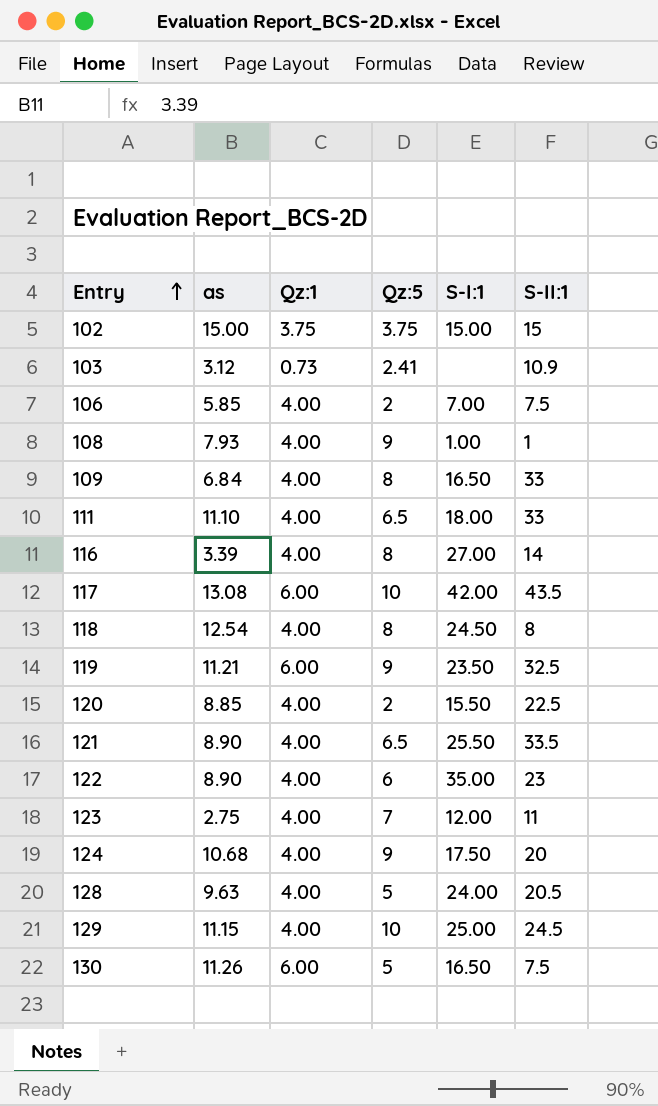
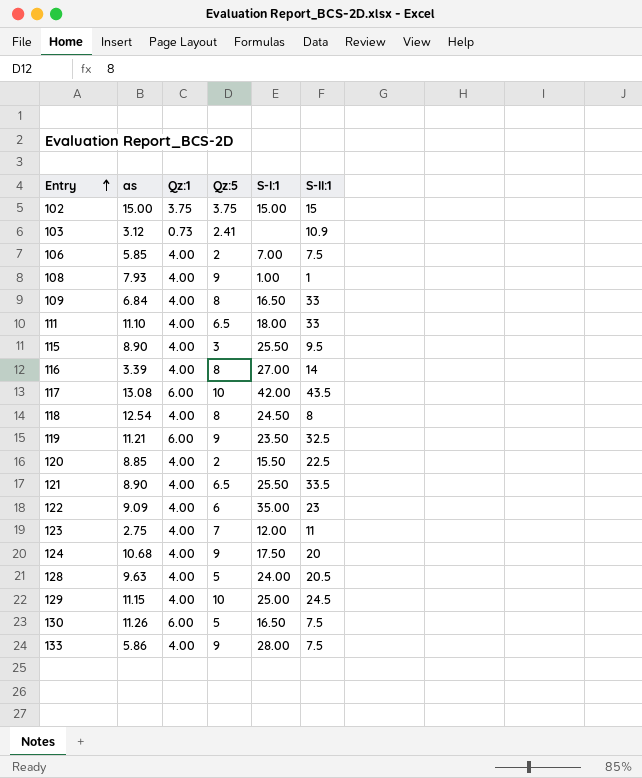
row 115: none -> 8.90 | 4.00 | 3 | 25.50 | 9.5
122 | as: 8.90 -> 9.09
row 133: none -> 5.86 | 4.00 | 9 | 28.00 | 7.5

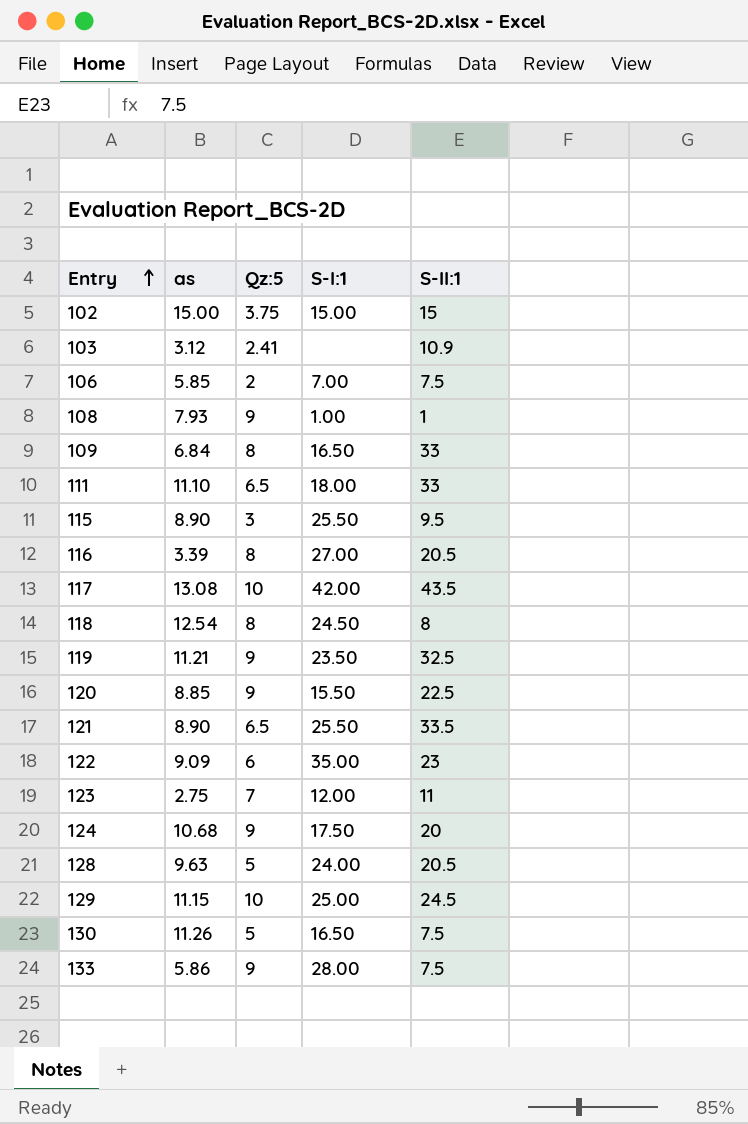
column Qz:1 | position: 3 -> none
116 | S-II:1: 14 -> 20.5
120 | Qz:5: 2 -> 9

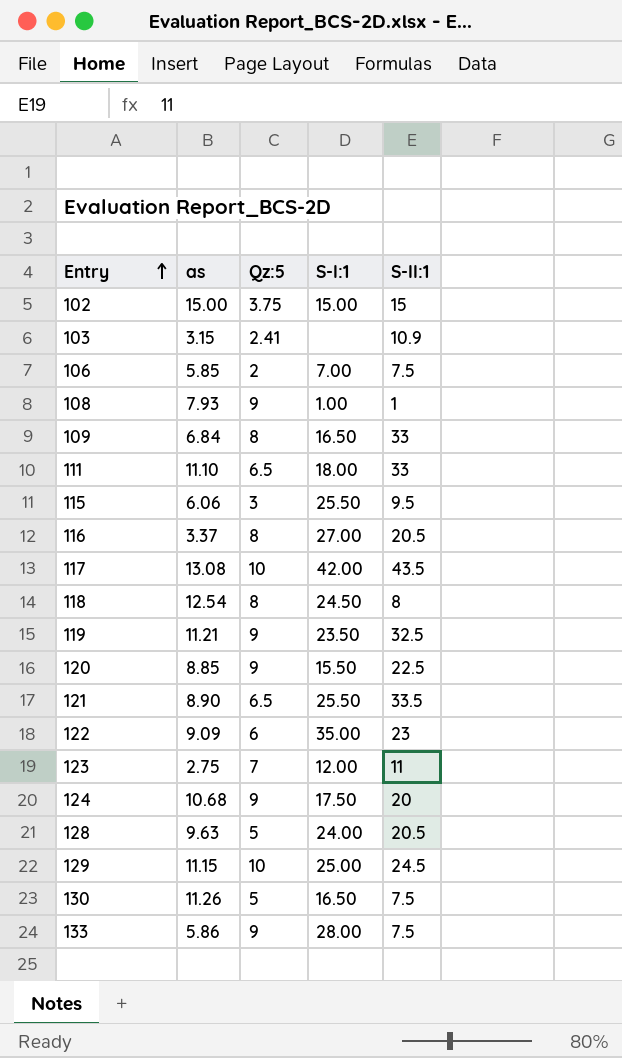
103 | as: 3.12 -> 3.15
115 | as: 8.90 -> 6.06
116 | as: 3.39 -> 3.37

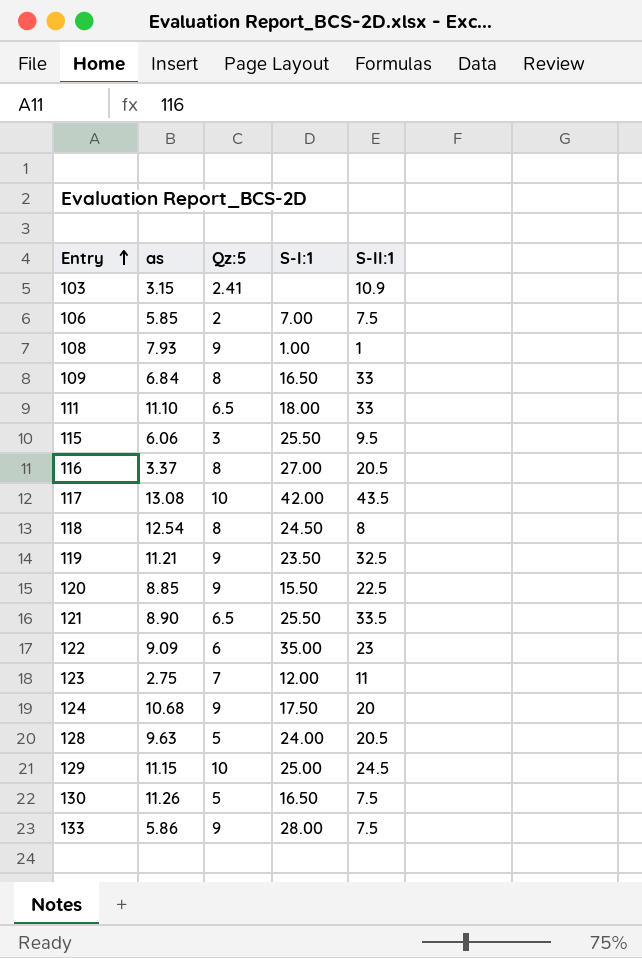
row 102: 15.00 | 3.75 | 15.00 | 15 -> none

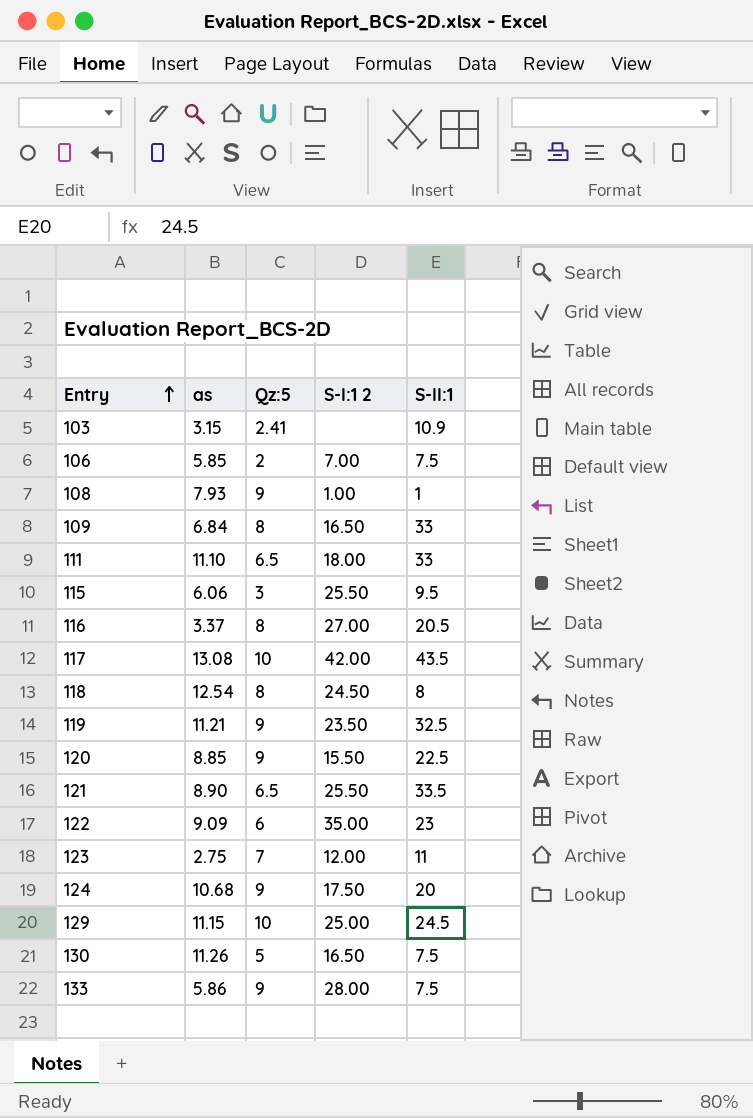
column name: S-I:1 -> S-I:1 2
row 128: 9.63 | 5 | 24.00 | 20.5 -> none

